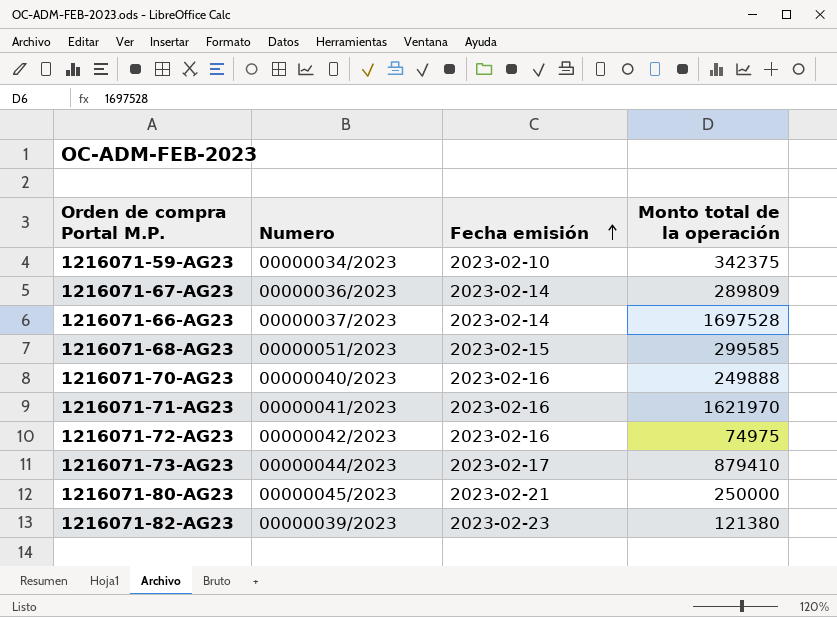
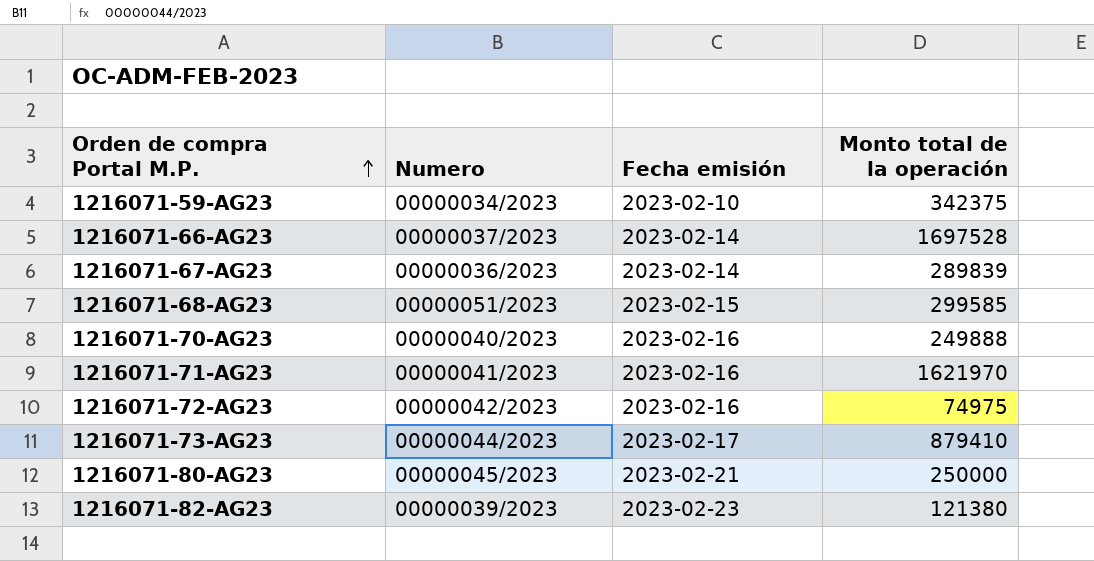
row order: Fecha emisión ascending -> Orden de compra Portal M.P. ascending
1216071-67-AG23 | Monto total de la operación: 289809 -> 289839

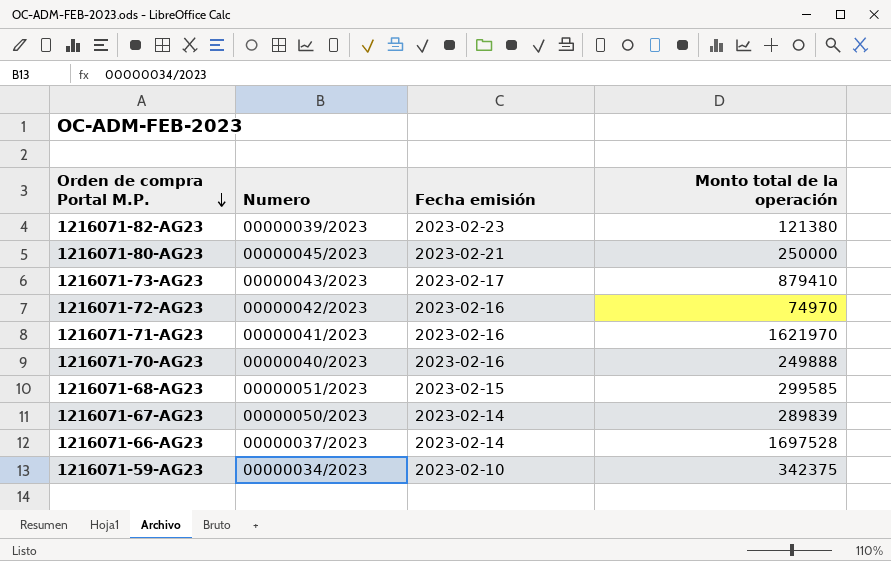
row order: Orden de compra Portal M.P. ascending -> Orden de compra Portal M.P. descending
1216071-73-AG23 | Numero: 00000044/2023 -> 00000043/2023
1216071-72-AG23 | Monto total de la operación: 74975 -> 74970
1216071-67-AG23 | Numero: 00000036/2023 -> 00000050/2023

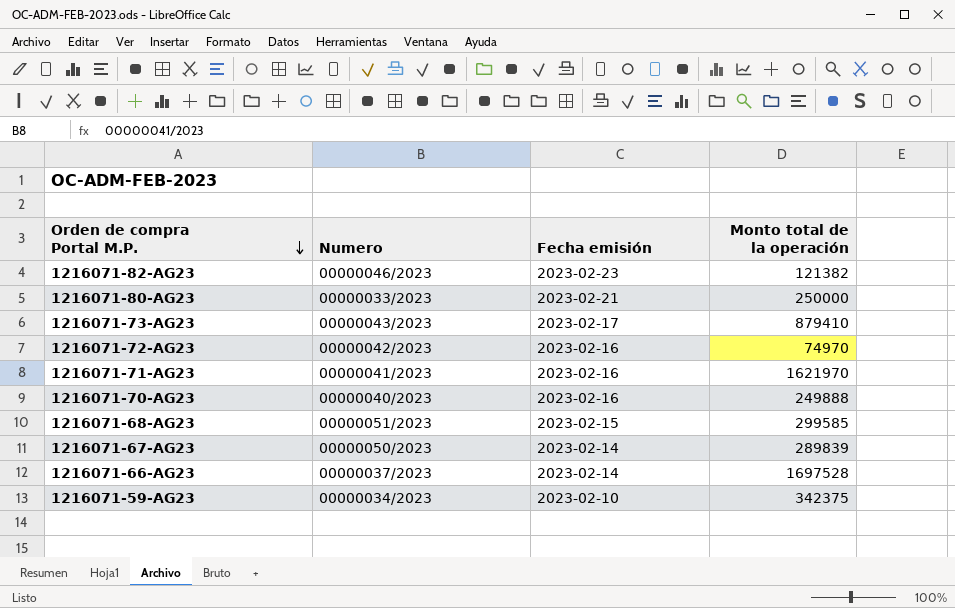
1216071-82-AG23 | Numero: 00000039/2023 -> 00000046/2023
1216071-82-AG23 | Monto total de la operación: 121380 -> 121382
1216071-80-AG23 | Numero: 00000045/2023 -> 00000033/2023

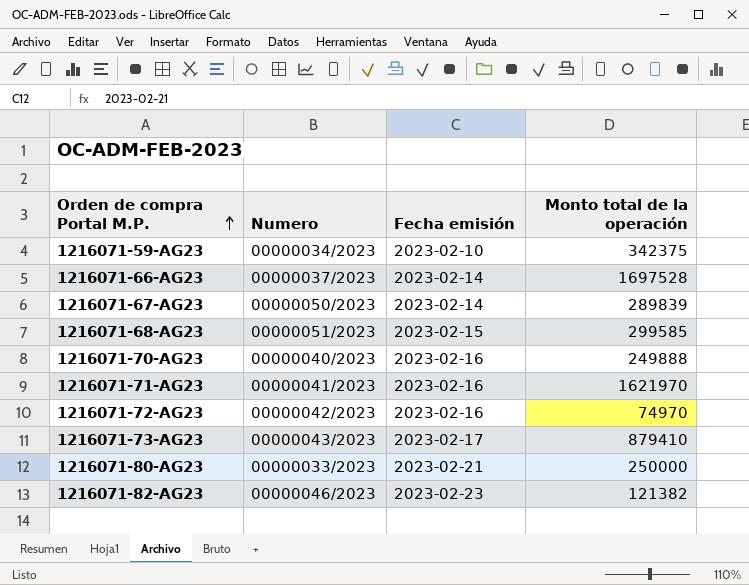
row order: Orden de compra Portal M.P. descending -> Orden de compra Portal M.P. ascending

